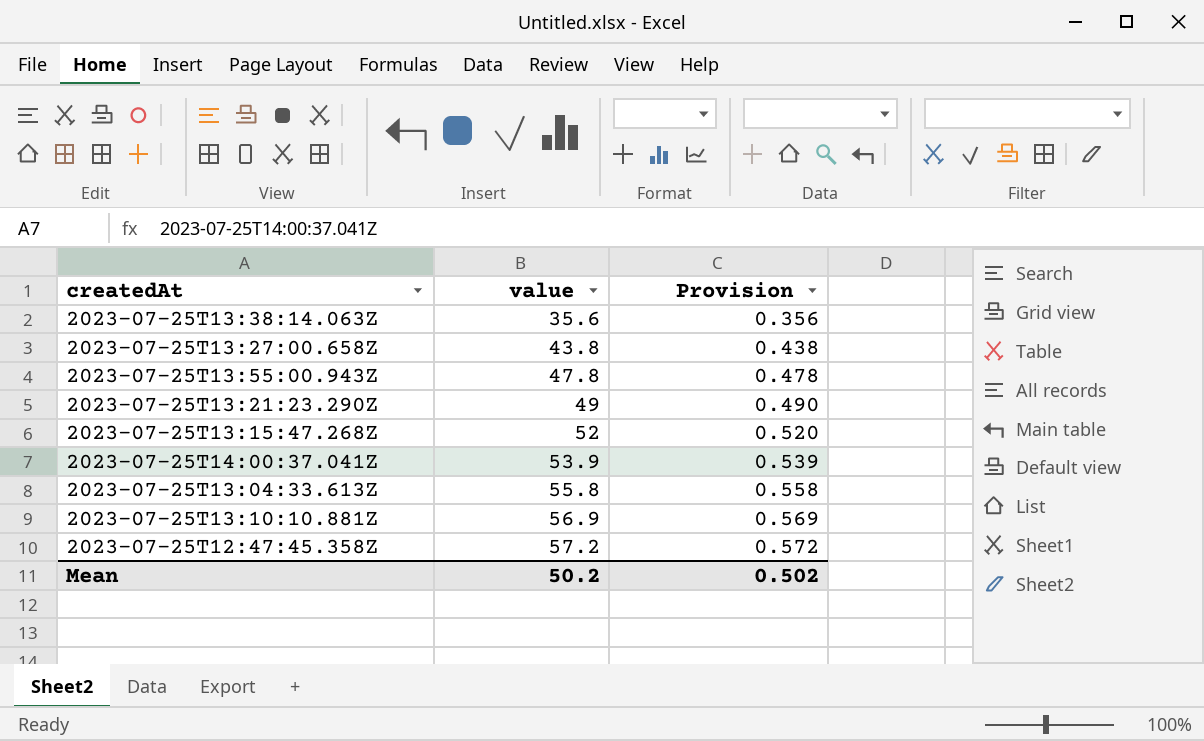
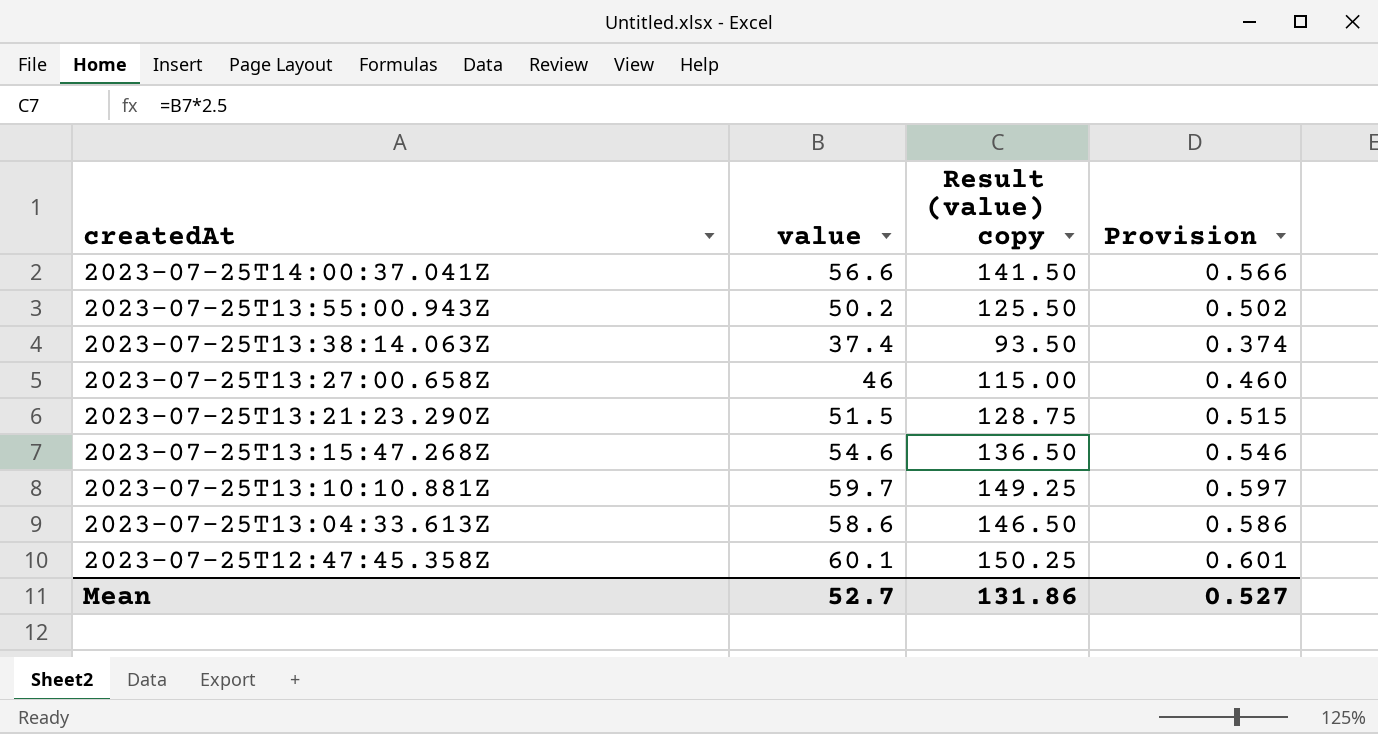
row order: value ascending -> createdAt descending
column Result (value) copy | formula: none -> [value] * 2.5
2023-07-25T14:00:37.041Z | value: 53.9 -> 56.6
2023-07-25T14:00:37.041Z | Provision: 0.539 -> 0.566
2023-07-25T13:55:00.943Z | value: 47.8 -> 50.2
2023-07-25T13:55:00.943Z | Provision: 0.478 -> 0.502
2023-07-25T13:38:14.063Z | value: 35.6 -> 37.4
2023-07-25T13:38:14.063Z | Provision: 0.356 -> 0.374
2023-07-25T13:27:00.658Z | value: 43.8 -> 46
2023-07-25T13:27:00.658Z | Provision: 0.438 -> 0.460
2023-07-25T13:21:23.290Z | value: 49 -> 51.5
2023-07-25T13:21:23.290Z | Provision: 0.490 -> 0.515
2023-07-25T13:15:47.268Z | value: 52 -> 54.6
2023-07-25T13:15:47.268Z | Provision: 0.520 -> 0.546
2023-07-25T13:10:10.881Z | value: 56.9 -> 59.7
2023-07-25T13:10:10.881Z | Provision: 0.569 -> 0.597
2023-07-25T13:04:33.613Z | value: 55.8 -> 58.6
2023-07-25T13:04:33.613Z | Provision: 0.558 -> 0.586
2023-07-25T12:47:45.358Z | value: 57.2 -> 60.1
2023-07-25T12:47:45.358Z | Provision: 0.572 -> 0.601
Mean | value: 50.2 -> 52.7
Mean | Provision: 0.502 -> 0.527

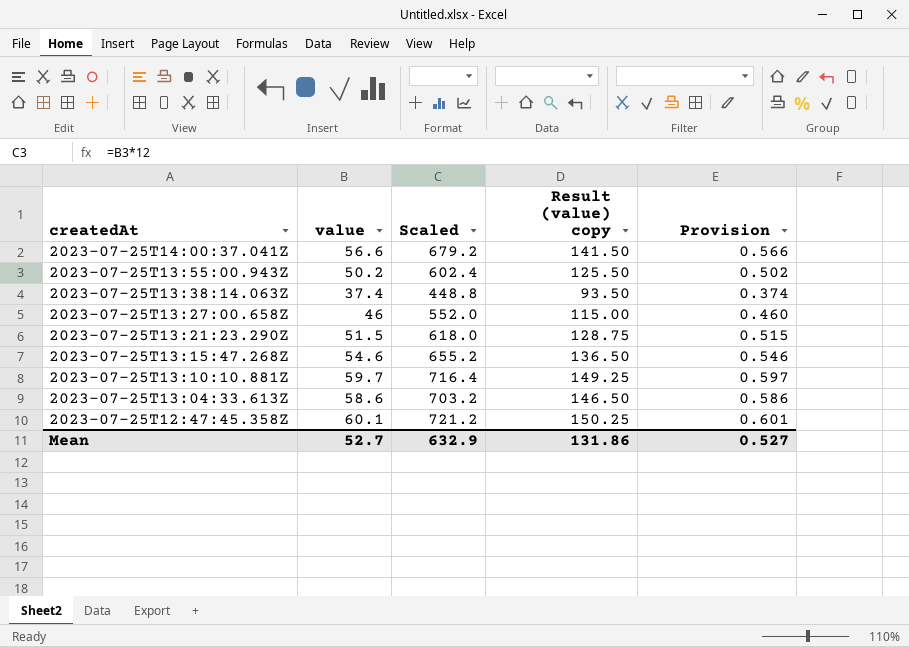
column Scaled | formula: none -> [value] * 12

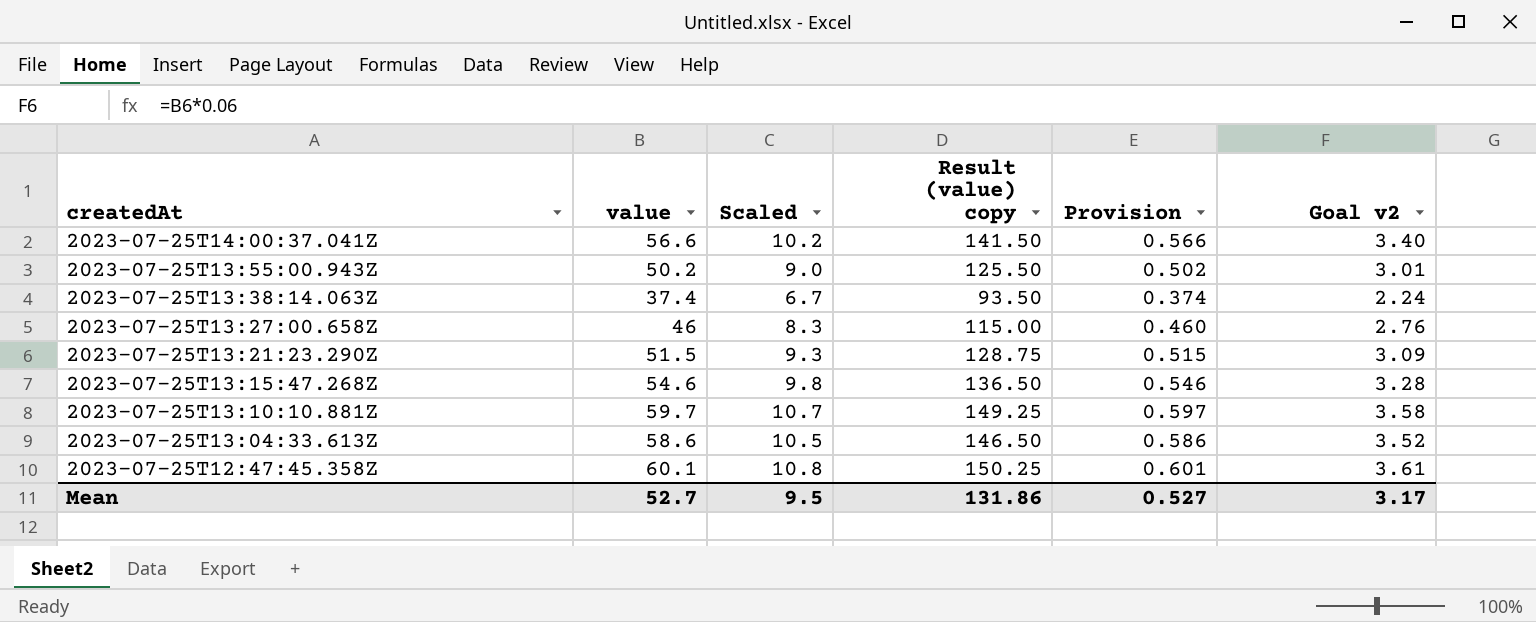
column Scaled | formula: [value] * 12 -> [value] * 0.18
column Goal v2 | formula: none -> [value] * 0.06
Mean | Scaled: 632.9 -> 9.5

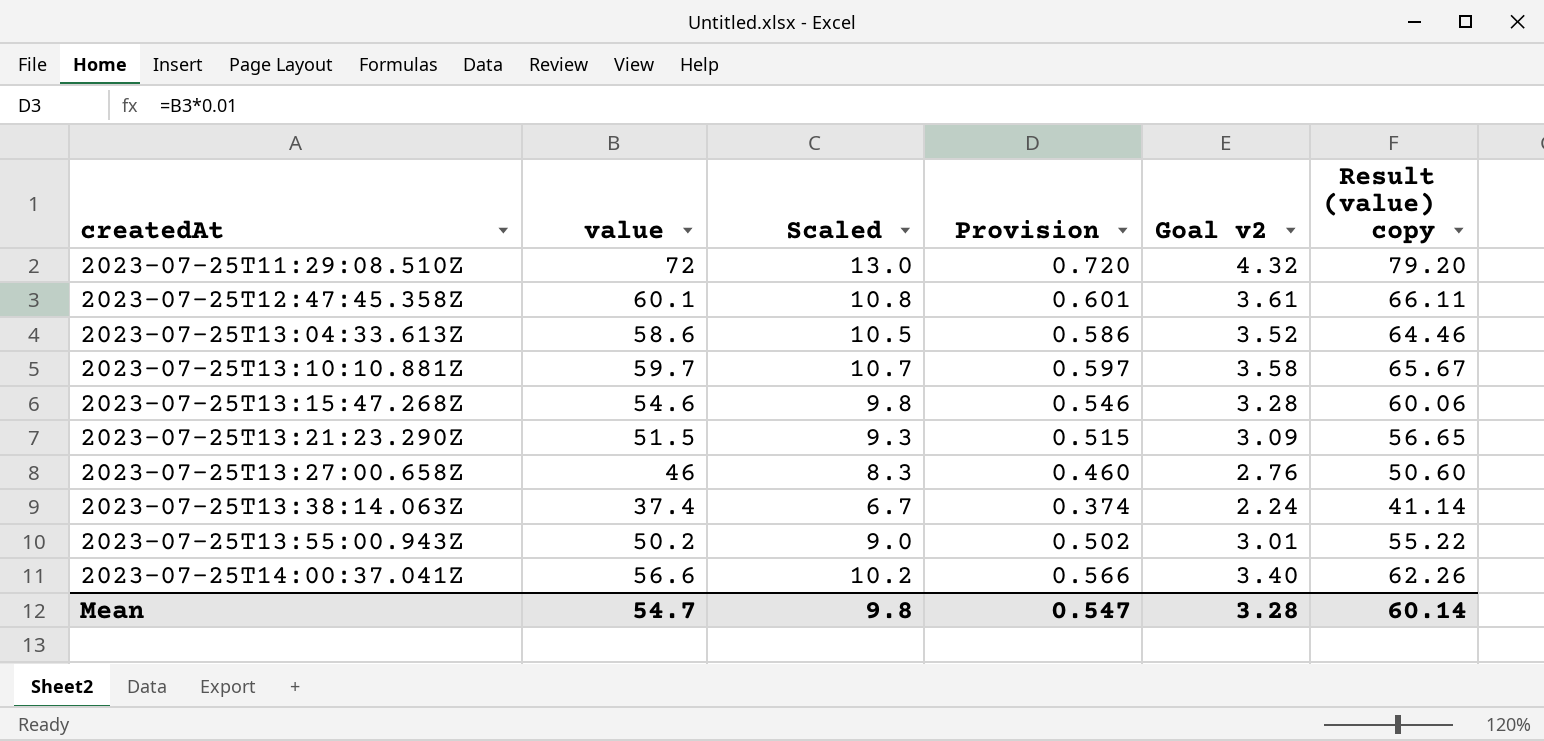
row order: createdAt descending -> createdAt ascending
column Result (value) copy | formula: [value] * 2.5 -> [value] * 1.1
column Result (value) copy | position: 4 -> 6
row 2023-07-25T11:29:08.510Z: none -> 72 | 13.0 | 0.720 | 4.32 | 79.20
Mean | value: 52.7 -> 54.7
Mean | Scaled: 9.5 -> 9.8
Mean | Provision: 0.527 -> 0.547
Mean | Goal v2: 3.17 -> 3.28
Mean | Result (value) copy: 131.86 -> 60.14

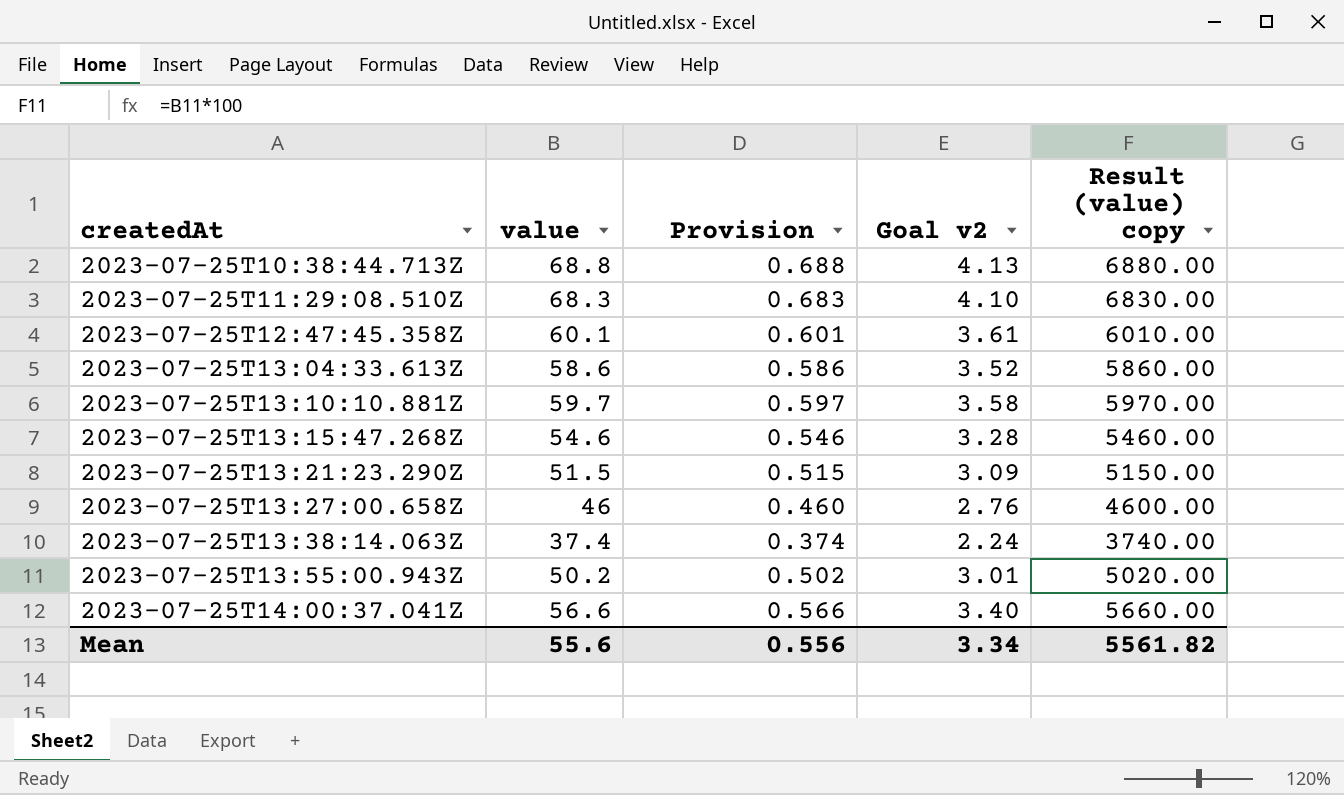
column Scaled | formula: [value] * 0.18 -> none
column Result (value) copy | formula: [value] * 1.1 -> [value] * 100
row 2023-07-25T10:38:44.713Z: none -> 68.8 | 0.688 | 4.13 | 6880.00
2023-07-25T11:29:08.510Z | value: 72 -> 68.3
2023-07-25T11:29:08.510Z | Provision: 0.720 -> 0.683
2023-07-25T11:29:08.510Z | Goal v2: 4.32 -> 4.10
Mean | value: 54.7 -> 55.6
Mean | Provision: 0.547 -> 0.556
Mean | Goal v2: 3.28 -> 3.34
Mean | Result (value) copy: 60.14 -> 5561.82

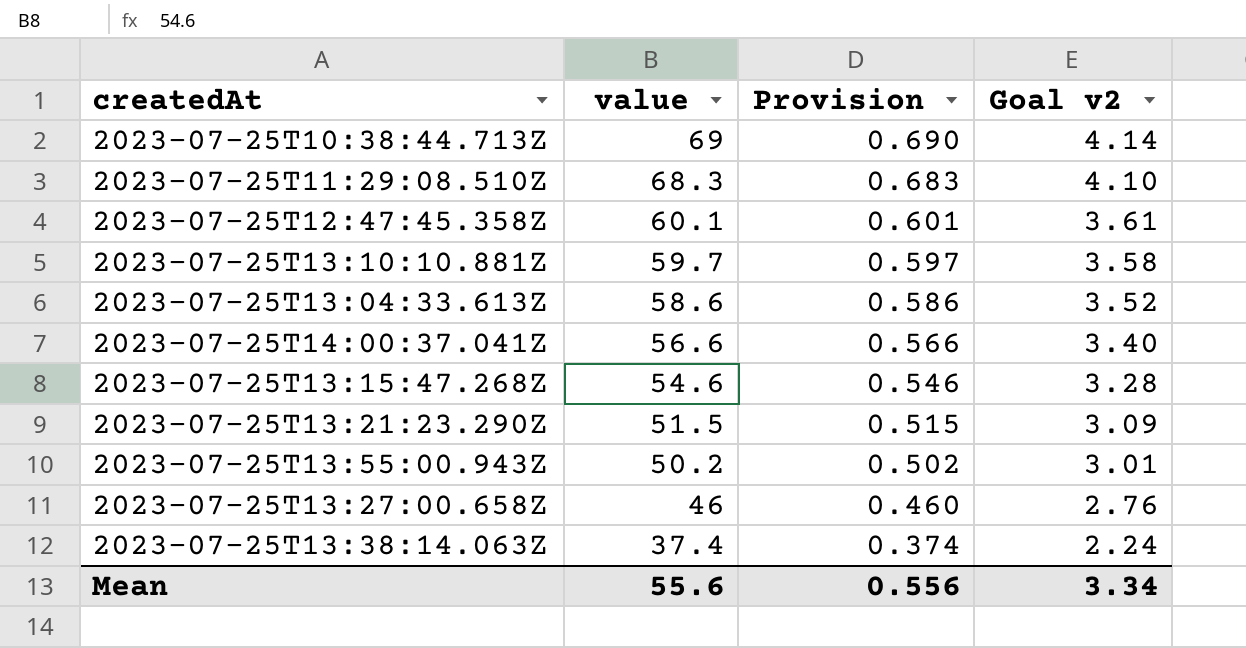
row order: createdAt ascending -> value descending
column Result (value) copy | formula: [value] * 100 -> none
2023-07-25T10:38:44.713Z | value: 68.8 -> 69
2023-07-25T10:38:44.713Z | Provision: 0.688 -> 0.690
2023-07-25T10:38:44.713Z | Goal v2: 4.13 -> 4.14

